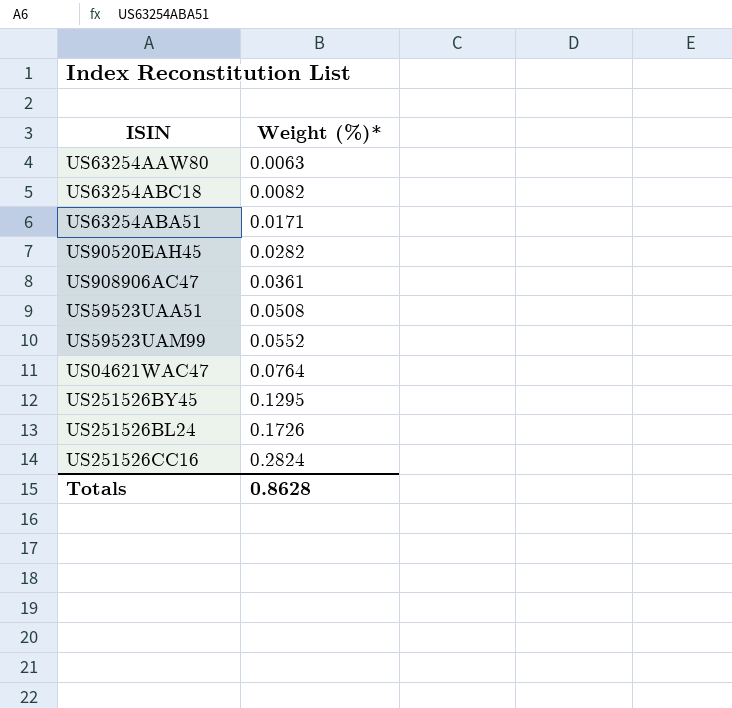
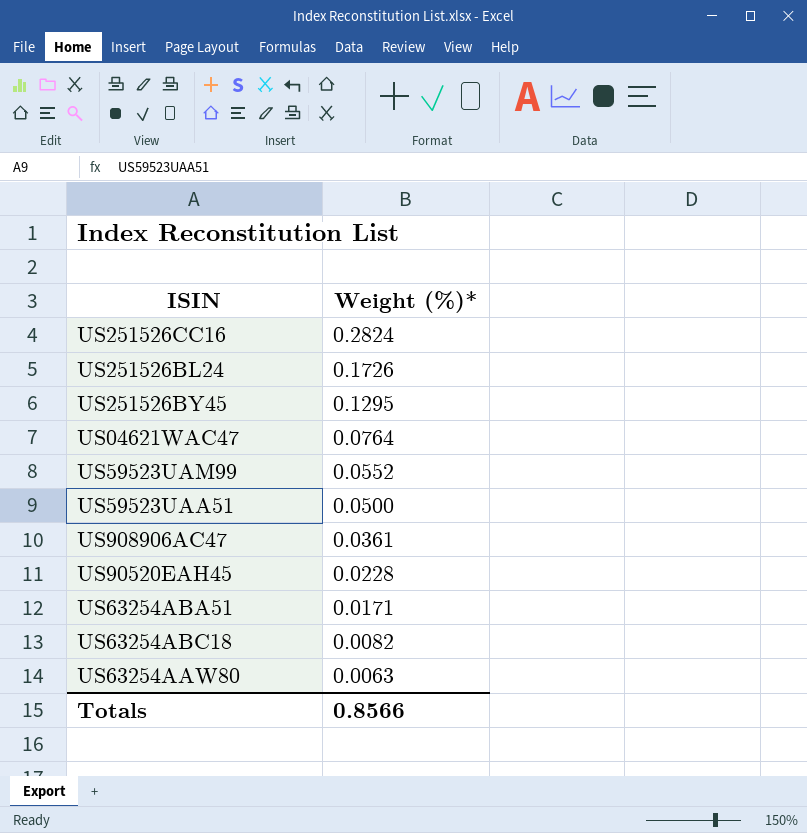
row order: Weight (%)* ascending -> Weight (%)* descending
US59523UAA51 | Weight (%)*: 0.0508 -> 0.0500
US90520EAH45 | Weight (%)*: 0.0282 -> 0.0228
Totals | Weight (%)*: 0.8628 -> 0.8566

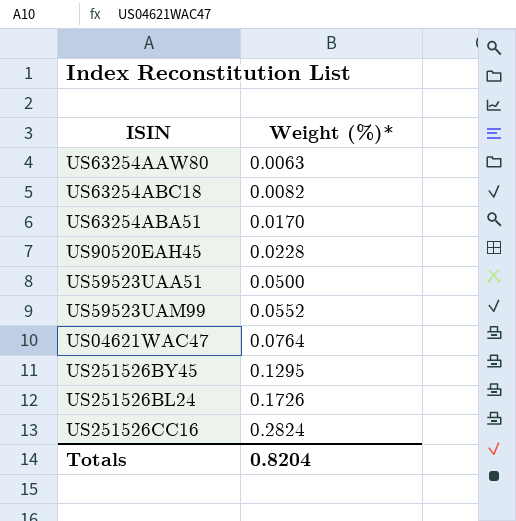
row order: Weight (%)* descending -> Weight (%)* ascending
row US908906AC47: 0.0361 -> none
US63254ABA51 | Weight (%)*: 0.0171 -> 0.0170
Totals | Weight (%)*: 0.8566 -> 0.8204

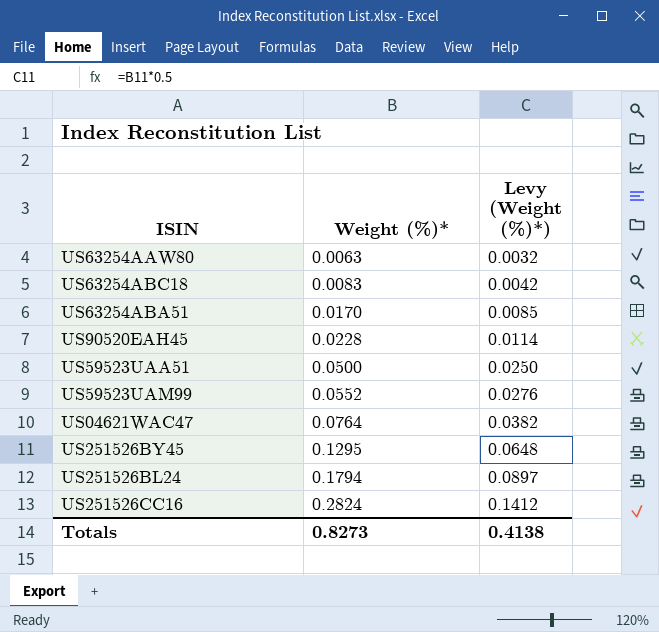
column Levy (Weight (%)*) | formula: none -> [Weight (%)*] * 0.5
US63254ABC18 | Weight (%)*: 0.0082 -> 0.0083
US251526BL24 | Weight (%)*: 0.1726 -> 0.1794
Totals | Weight (%)*: 0.8204 -> 0.8273

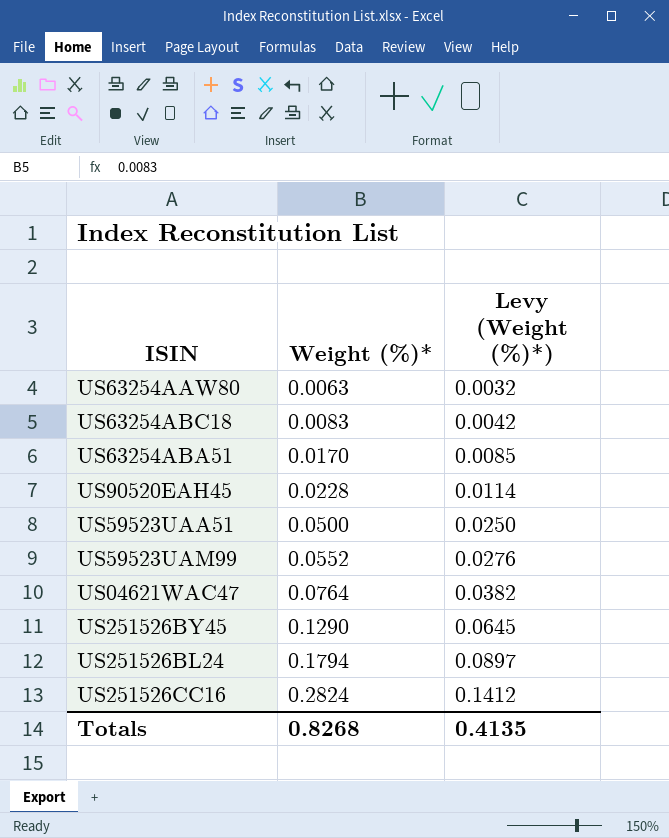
US251526BY45 | Weight (%)*: 0.1295 -> 0.1290
US251526BY45 | Levy (Weight (%)*): 0.0648 -> 0.0645
Totals | Weight (%)*: 0.8273 -> 0.8268
Totals | Levy (Weight (%)*): 0.4138 -> 0.4135

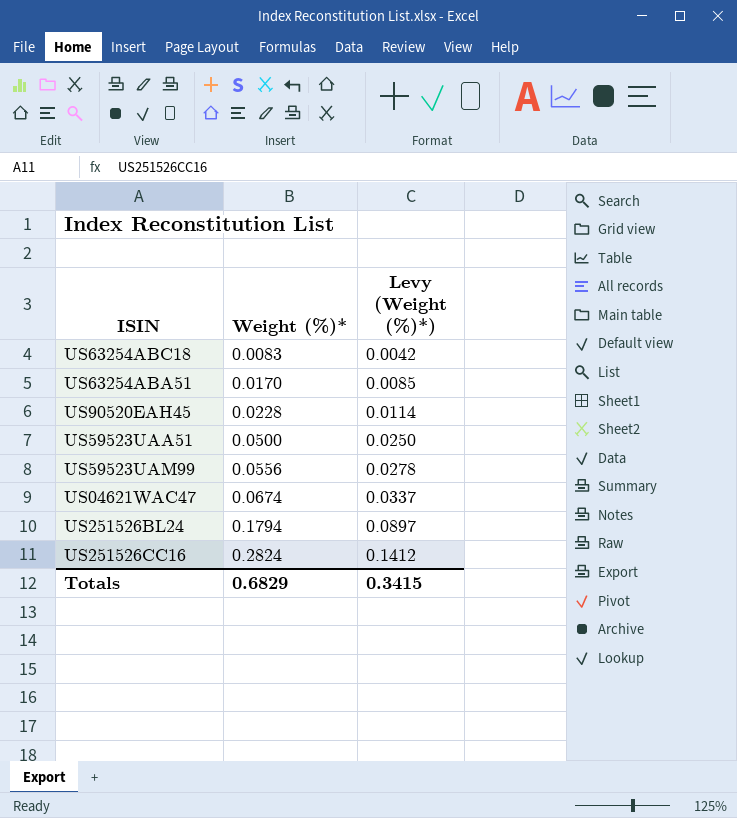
row US63254AAW80: 0.0063 | 0.0032 -> none
row US251526BY45: 0.1290 | 0.0645 -> none
US59523UAM99 | Weight (%)*: 0.0552 -> 0.0556
US59523UAM99 | Levy (Weight (%)*): 0.0276 -> 0.0278
US04621WAC47 | Weight (%)*: 0.0764 -> 0.0674
US04621WAC47 | Levy (Weight (%)*): 0.0382 -> 0.0337
Totals | Weight (%)*: 0.8268 -> 0.6829
Totals | Levy (Weight (%)*): 0.4135 -> 0.3415

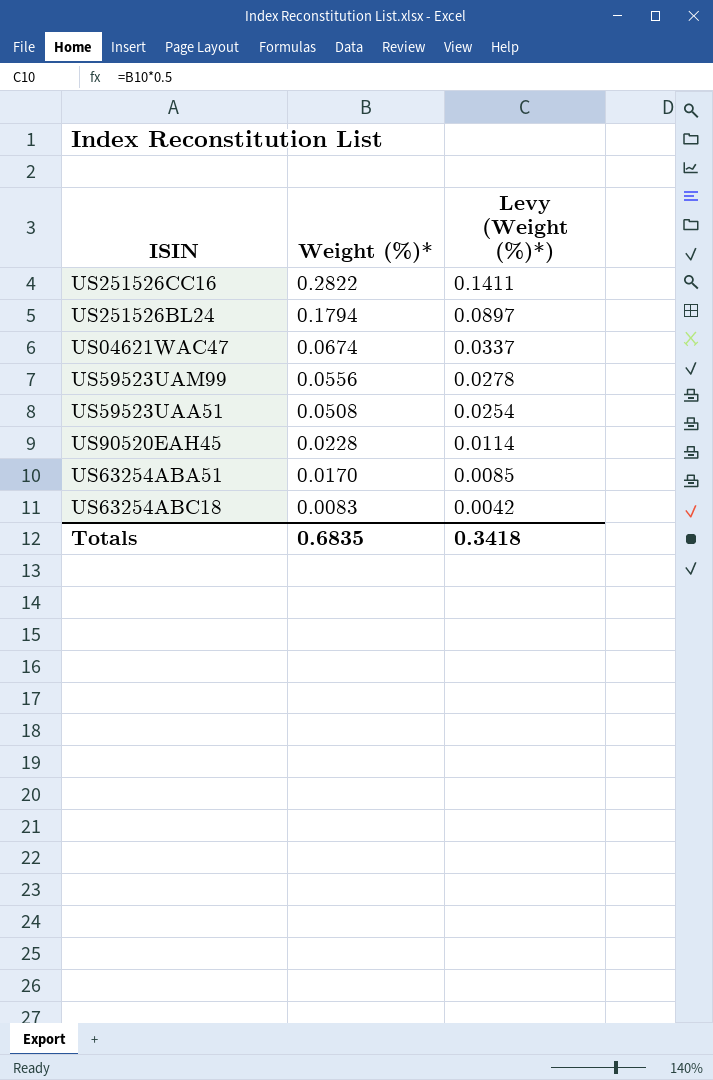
row order: Weight (%)* ascending -> Weight (%)* descending
US251526CC16 | Weight (%)*: 0.2824 -> 0.2822
US251526CC16 | Levy (Weight (%)*): 0.1412 -> 0.1411
US59523UAA51 | Weight (%)*: 0.0500 -> 0.0508
US59523UAA51 | Levy (Weight (%)*): 0.0250 -> 0.0254
Totals | Weight (%)*: 0.6829 -> 0.6835
Totals | Levy (Weight (%)*): 0.3415 -> 0.3418

